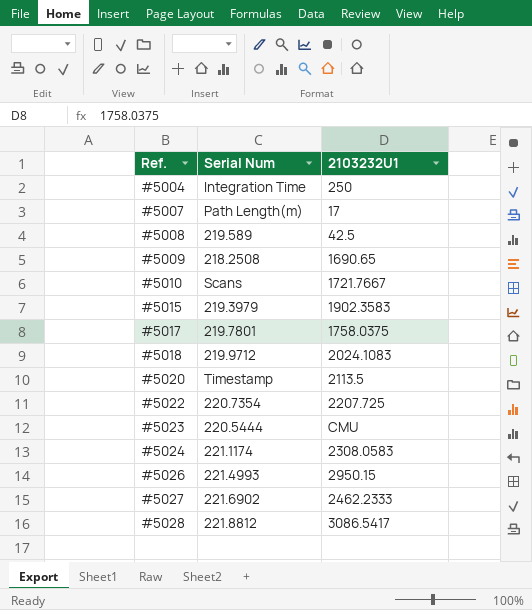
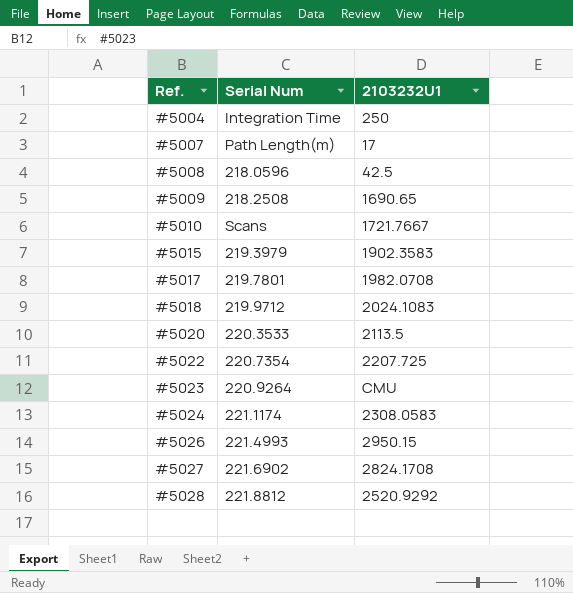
#5008 | Serial Num: 219.589 -> 218.0596
#5017 | 2103232U1: 1758.0375 -> 1982.0708
#5020 | Serial Num: Timestamp -> 220.3533
#5023 | Serial Num: 220.5444 -> 220.9264
#5027 | 2103232U1: 2462.2333 -> 2824.1708
#5028 | 2103232U1: 3086.5417 -> 2520.9292

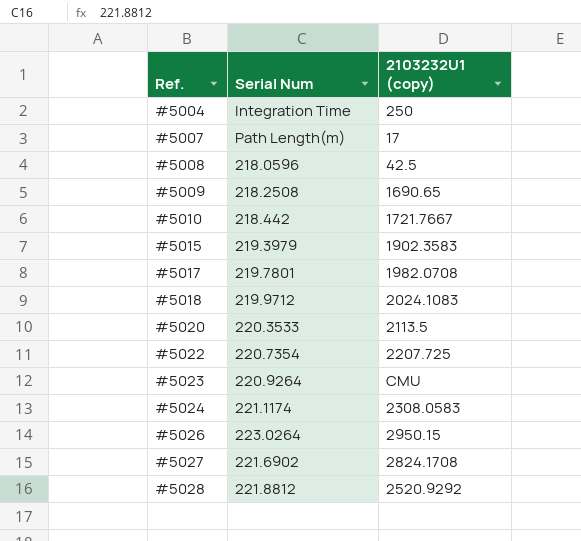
column name: 2103232U1 -> 2103232U1 (copy)
#5010 | Serial Num: Scans -> 218.442
#5026 | Serial Num: 221.4993 -> 223.0264

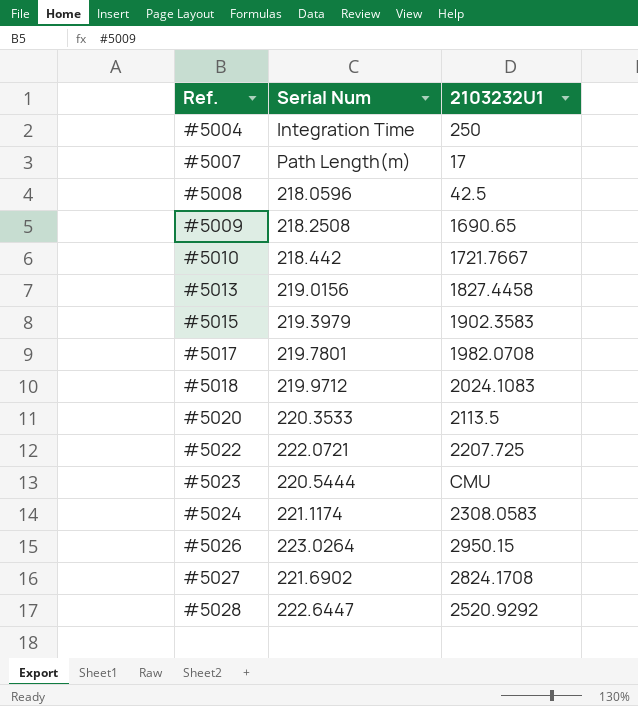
column name: 2103232U1 (copy) -> 2103232U1
row #5013: none -> 219.0156 | 1827.4458
#5022 | Serial Num: 220.7354 -> 222.0721
#5023 | Serial Num: 220.9264 -> 220.5444
#5028 | Serial Num: 221.8812 -> 222.6447

